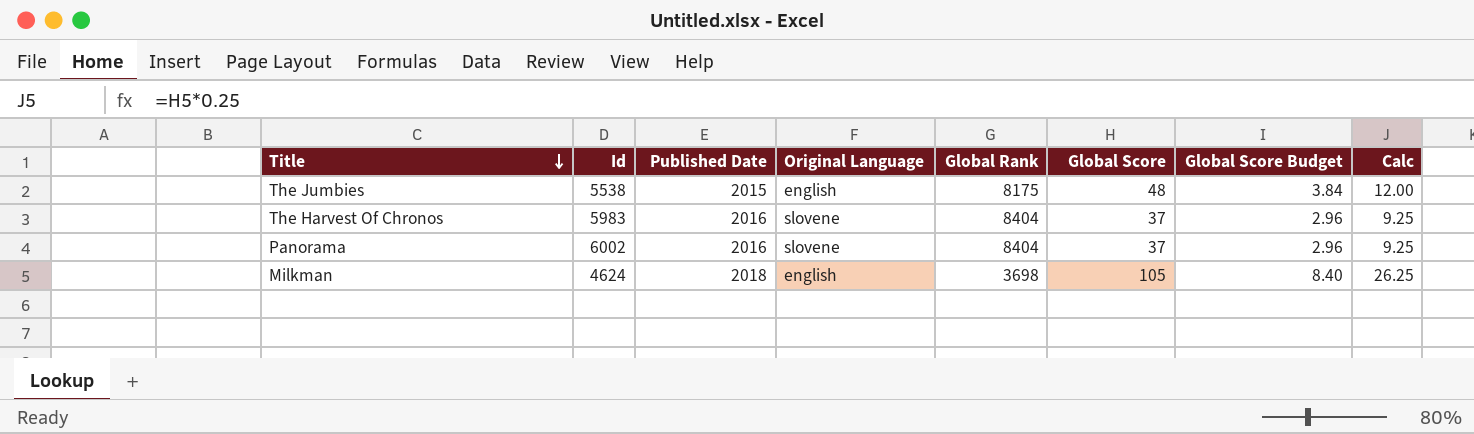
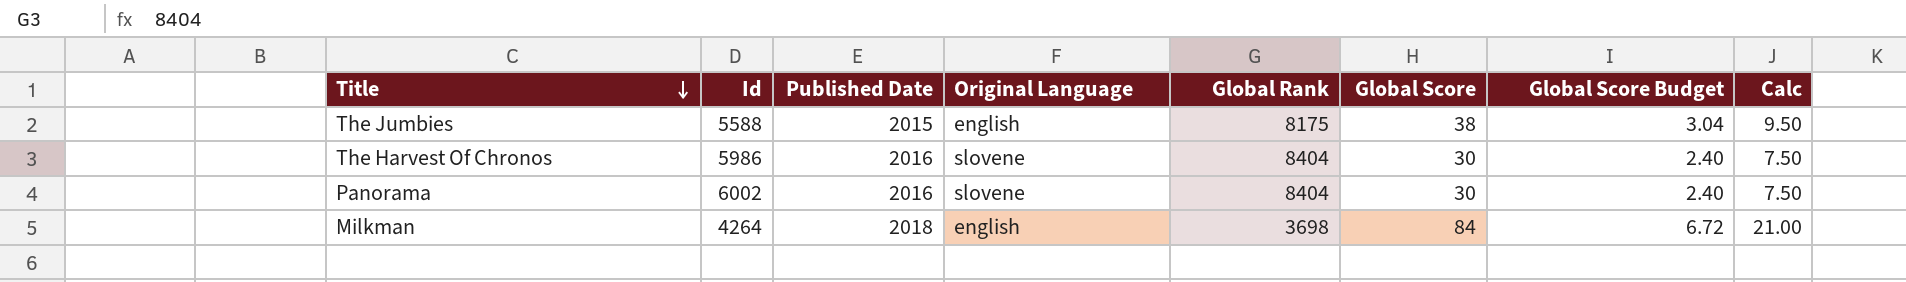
The Jumbies | Id: 5538 -> 5588
The Jumbies | Global Score: 48 -> 38
The Jumbies | Global Score Budget: 3.84 -> 3.04
The Jumbies | Calc: 12.00 -> 9.50
The Harvest Of Chronos | Id: 5983 -> 5986
The Harvest Of Chronos | Global Score: 37 -> 30
The Harvest Of Chronos | Global Score Budget: 2.96 -> 2.40
The Harvest Of Chronos | Calc: 9.25 -> 7.50
Panorama | Global Score: 37 -> 30
Panorama | Global Score Budget: 2.96 -> 2.40
Panorama | Calc: 9.25 -> 7.50
Milkman | Id: 4624 -> 4264
Milkman | Global Score: 105 -> 84
Milkman | Global Score Budget: 8.40 -> 6.72
Milkman | Calc: 26.25 -> 21.00

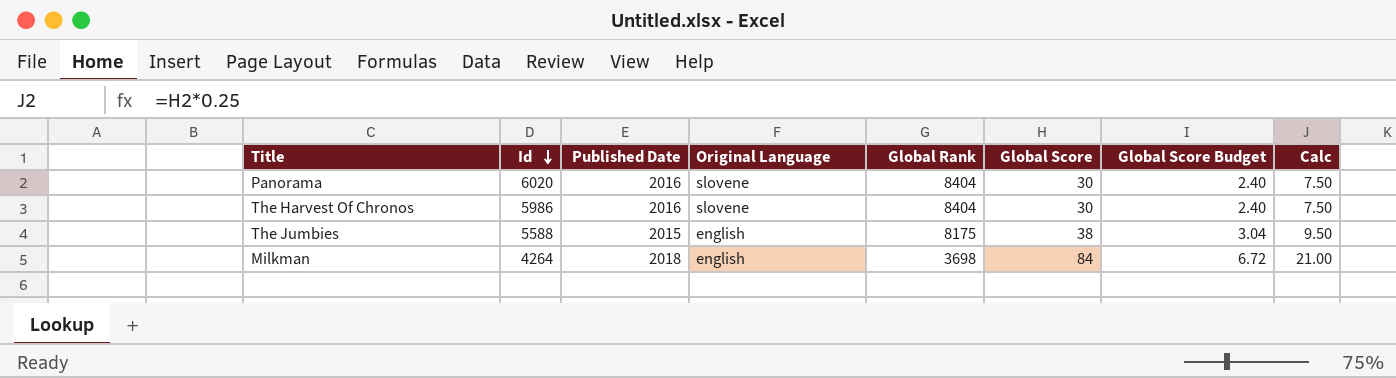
row order: Title descending -> Id descending
Panorama | Id: 6002 -> 6020

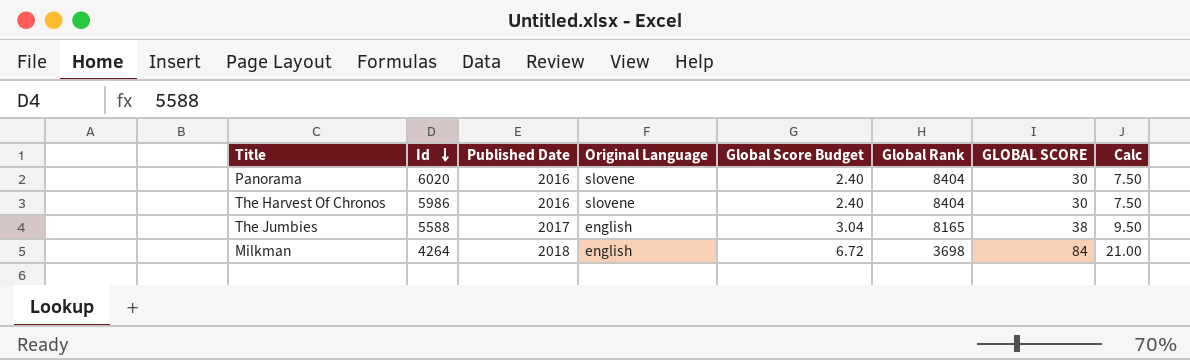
column Global Score Budget | position: 7 -> 5
column name: Global Score -> GLOBAL SCORE
The Jumbies | Published Date: 2015 -> 2017
The Jumbies | Global Rank: 8175 -> 8165

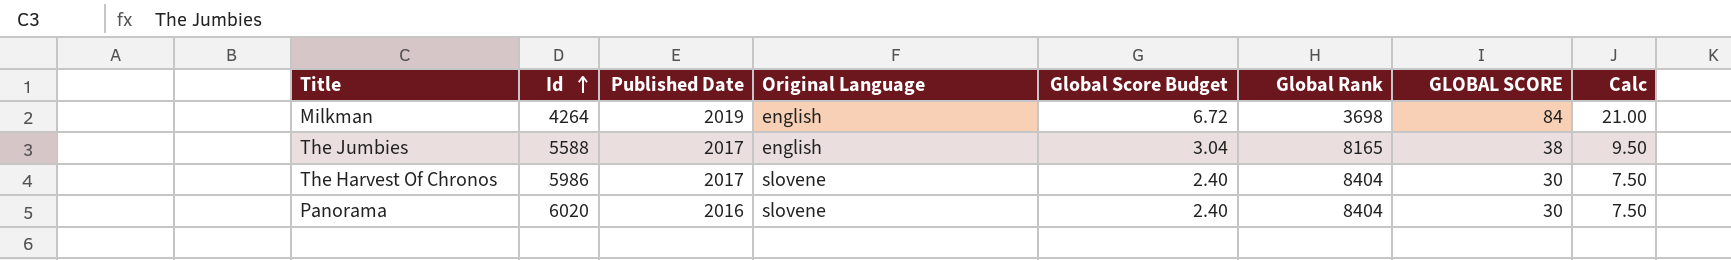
row order: Id descending -> Id ascending
Milkman | Published Date: 2018 -> 2019
The Harvest Of Chronos | Published Date: 2016 -> 2017

